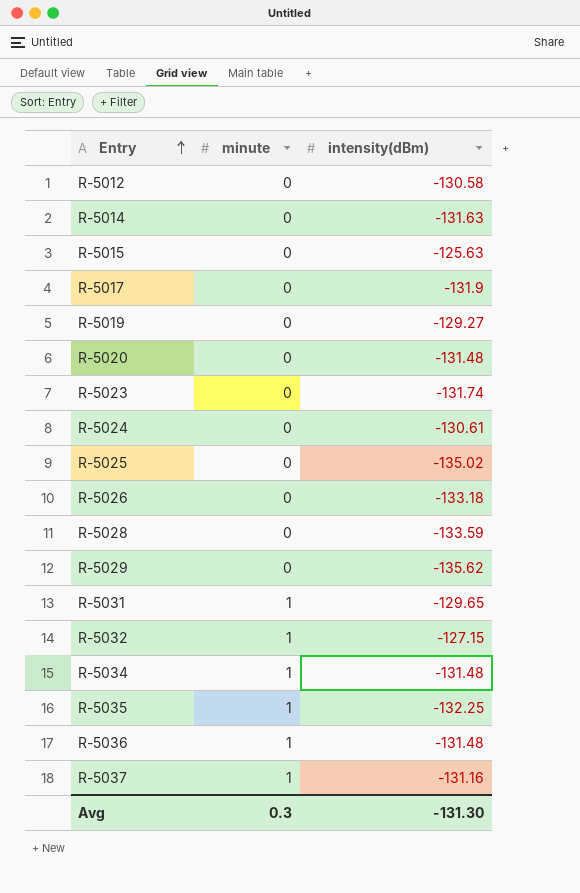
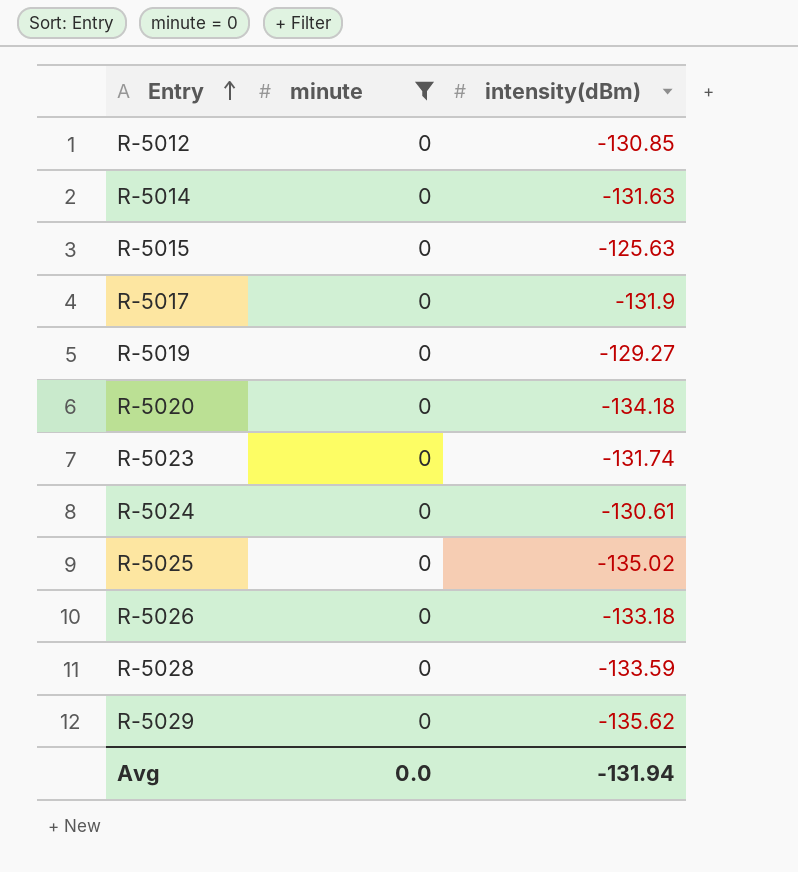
filter: none -> minute = 0
R-5012 | intensity(dBm): -130.58 -> -130.85
R-5020 | intensity(dBm): -131.48 -> -134.18
Avg | minute: 0.3 -> 0.0
Avg | intensity(dBm): -131.30 -> -131.94

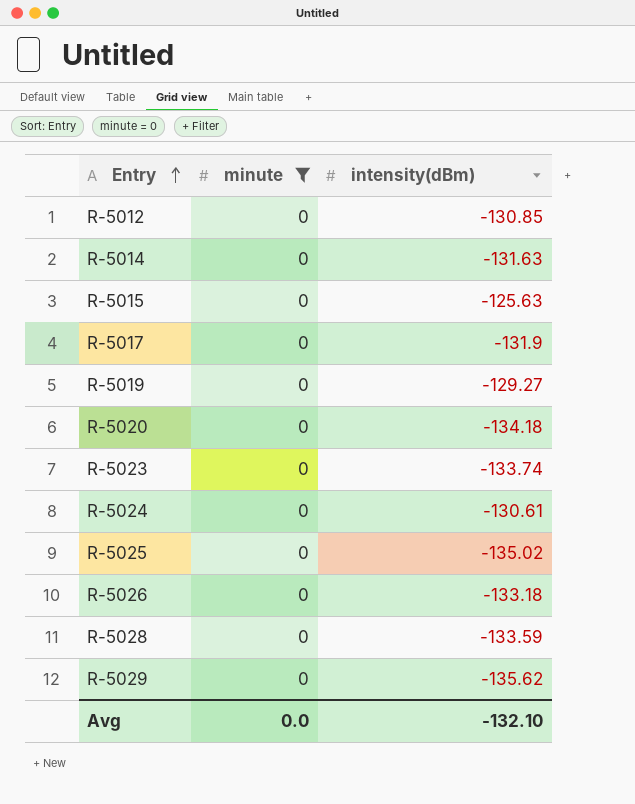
R-5023 | intensity(dBm): -131.74 -> -133.74
Avg | intensity(dBm): -131.94 -> -132.10

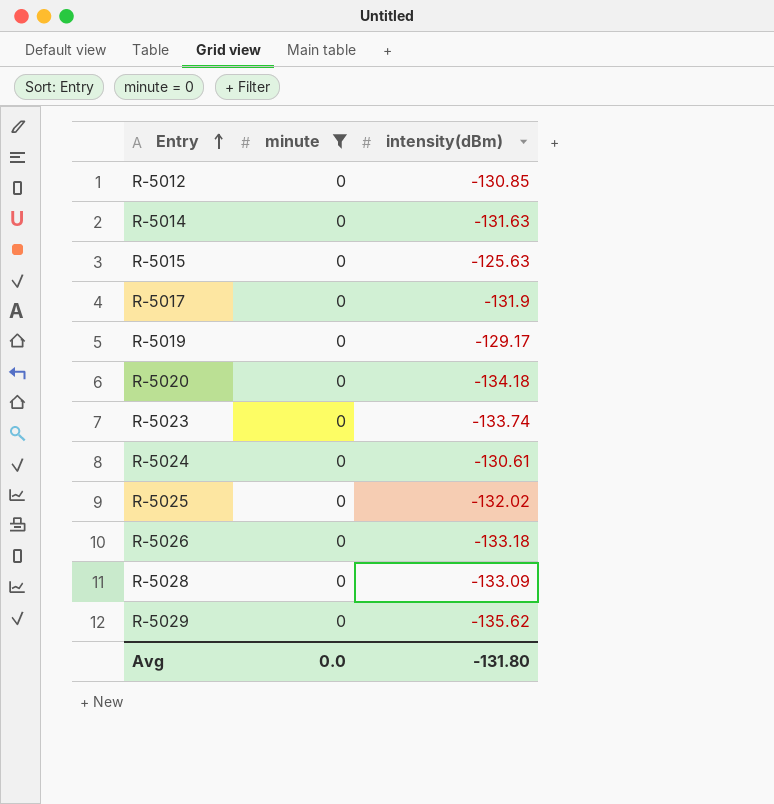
R-5019 | intensity(dBm): -129.27 -> -129.17
R-5025 | intensity(dBm): -135.02 -> -132.02
R-5028 | intensity(dBm): -133.59 -> -133.09
Avg | intensity(dBm): -132.10 -> -131.80

